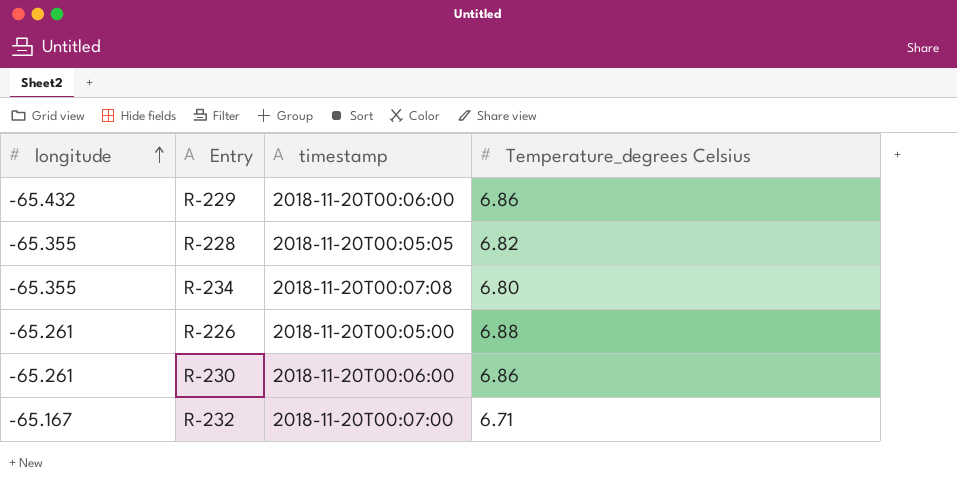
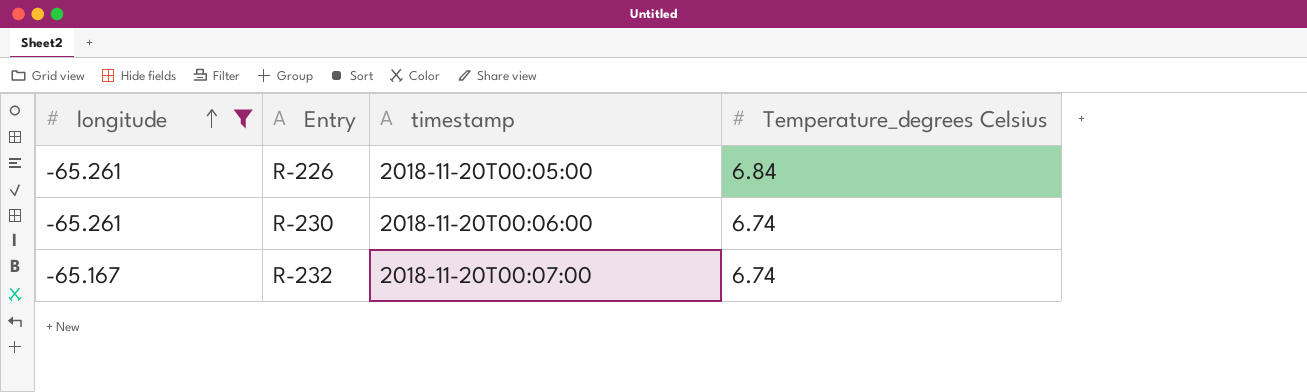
filter: none -> longitude >= -65.261
R-226 | Temperature_degrees Celsius: 6.88 -> 6.84
R-230 | Temperature_degrees Celsius: 6.86 -> 6.74
R-232 | Temperature_degrees Celsius: 6.71 -> 6.74

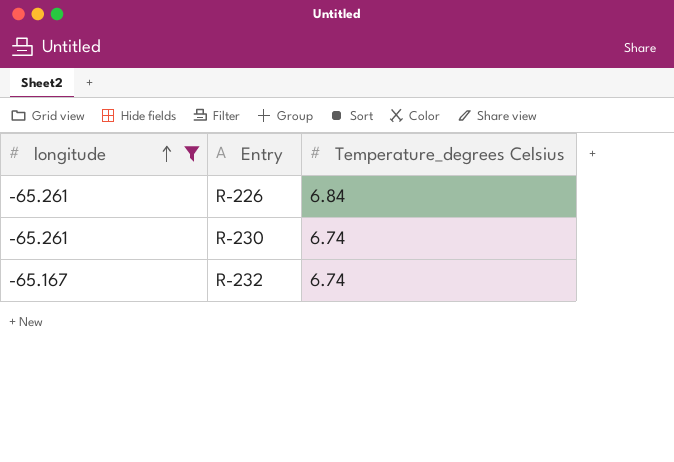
column timestamp | position: 3 -> none

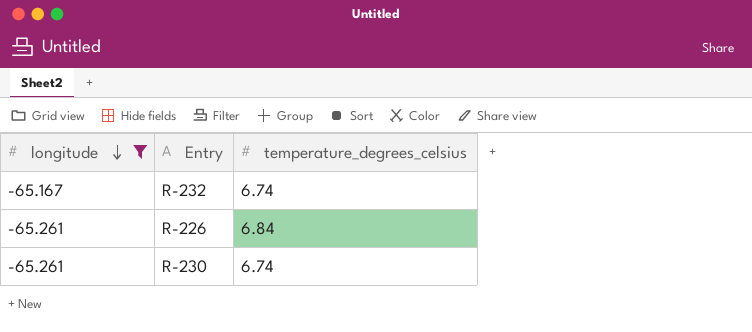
row order: longitude ascending -> longitude descending
column name: Temperature_degrees Celsius -> temperature_degrees_celsius

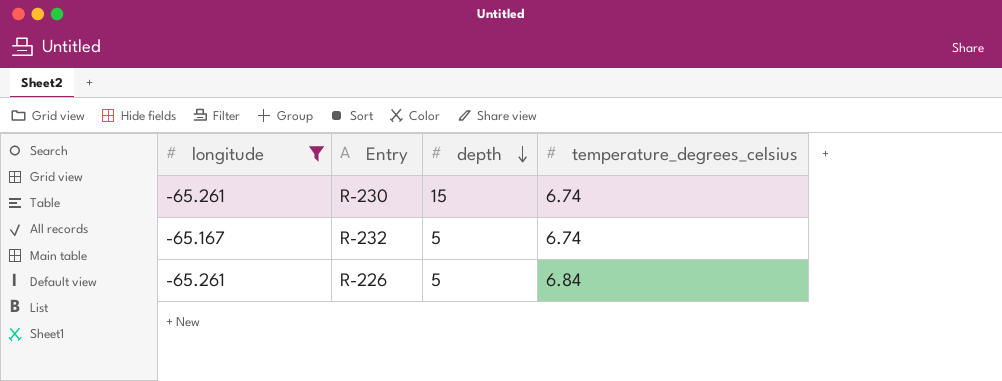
row order: longitude descending -> depth descending
column depth | position: none -> 3

